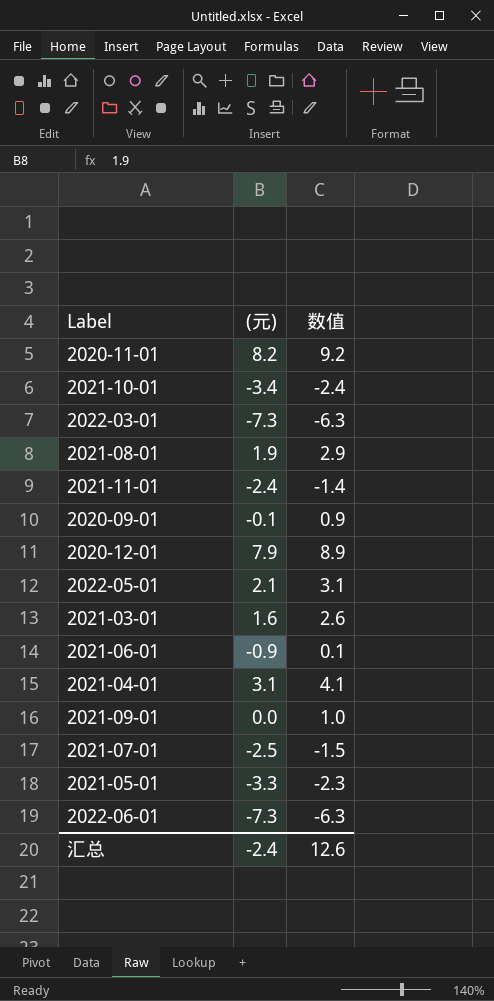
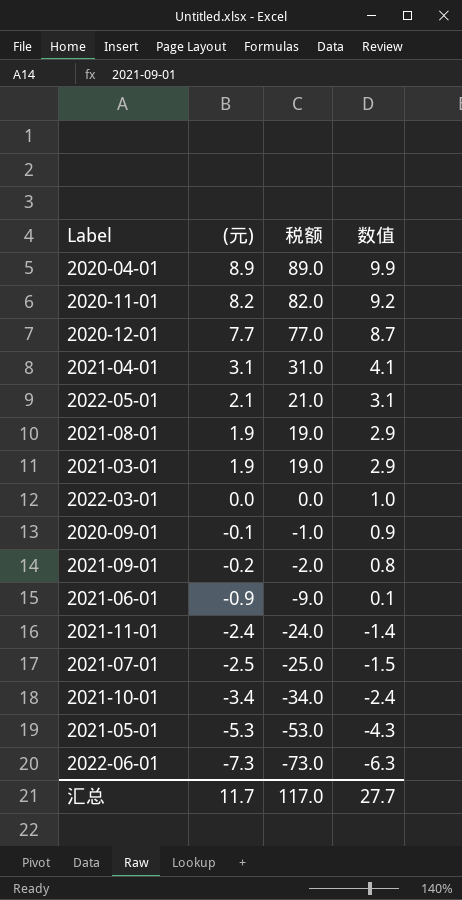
row order: none -> (元) descending
column 税额 | formula: none -> [(元)] * 10
row 2020-04-01: none -> 8.9 | 89.0 | 9.9
2020-12-01 | (元): 7.9 -> 7.7
2020-12-01 | 数值: 8.9 -> 8.7
2021-03-01 | (元): 1.6 -> 1.9
2021-03-01 | 数值: 2.6 -> 2.9
2022-03-01 | (元): -7.3 -> 0.0
2022-03-01 | 数值: -6.3 -> 1.0
2021-09-01 | (元): 0.0 -> -0.2
2021-09-01 | 数值: 1.0 -> 0.8
2021-05-01 | (元): -3.3 -> -5.3
2021-05-01 | 数值: -2.3 -> -4.3
汇总 | (元): -2.4 -> 11.7
汇总 | 数值: 12.6 -> 27.7

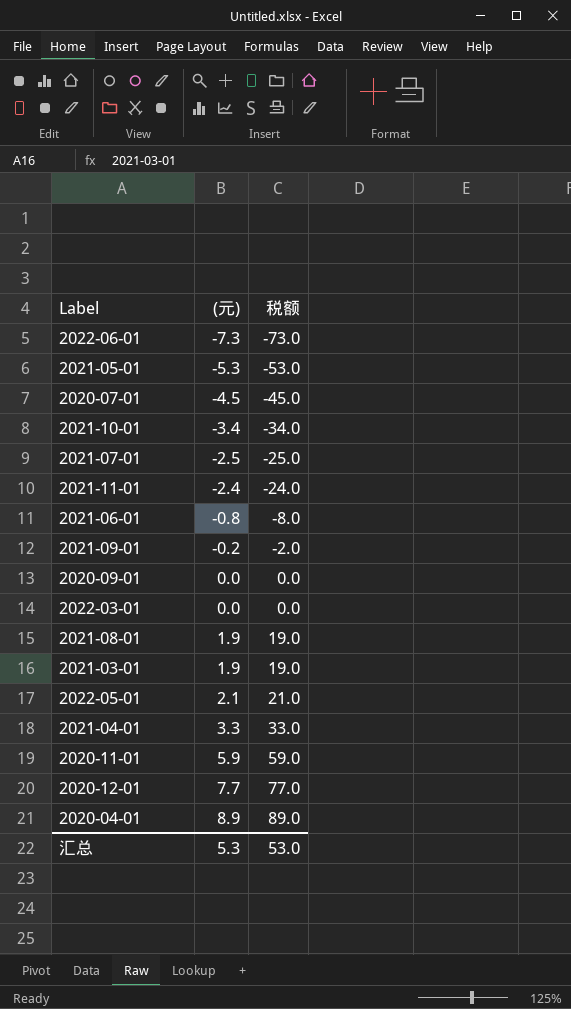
row order: (元) descending -> (元) ascending
column 数值 | formula: [(元)] + 1 -> none
row 2020-07-01: none -> -4.5 | -45.0
2021-06-01 | (元): -0.9 -> -0.8
2021-06-01 | 税额: -9.0 -> -8.0
2020-09-01 | (元): -0.1 -> 0.0
2020-09-01 | 税额: -1.0 -> 0.0
2021-04-01 | (元): 3.1 -> 3.3
2021-04-01 | 税额: 31.0 -> 33.0
2020-11-01 | (元): 8.2 -> 5.9
2020-11-01 | 税额: 82.0 -> 59.0
汇总 | (元): 11.7 -> 5.3
汇总 | 税额: 117.0 -> 53.0

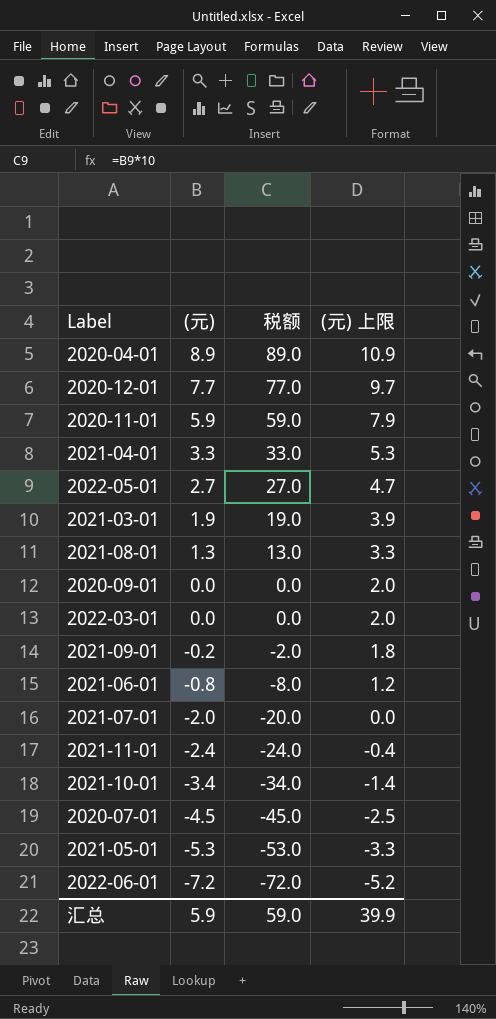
row order: (元) ascending -> (元) descending
column (元) 上限 | formula: none -> [(元)] + 2
2022-05-01 | (元): 2.1 -> 2.7
2022-05-01 | 税额: 21.0 -> 27.0
2021-08-01 | (元): 1.9 -> 1.3
2021-08-01 | 税额: 19.0 -> 13.0
2021-07-01 | (元): -2.5 -> -2.0
2021-07-01 | 税额: -25.0 -> -20.0
2022-06-01 | (元): -7.3 -> -7.2
2022-06-01 | 税额: -73.0 -> -72.0
汇总 | (元): 5.3 -> 5.9
汇总 | 税额: 53.0 -> 59.0

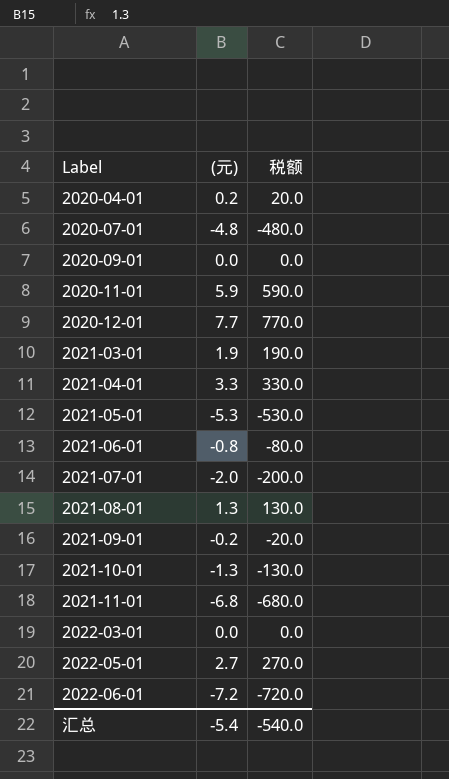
row order: (元) descending -> Label ascending
column (元) 上限 | formula: [(元)] + 2 -> none
column 税额 | formula: [(元)] * 10 -> [(元)] * 100
2020-04-01 | (元): 8.9 -> 0.2
2020-07-01 | (元): -4.5 -> -4.8
2021-10-01 | (元): -3.4 -> -1.3
2021-11-01 | (元): -2.4 -> -6.8
汇总 | (元): 5.9 -> -5.4
汇总 | 税额: 59.0 -> -540.0

